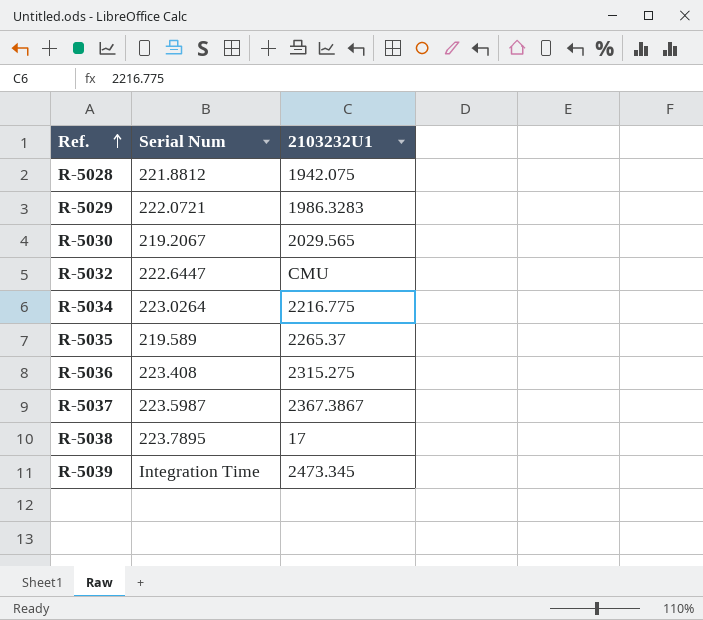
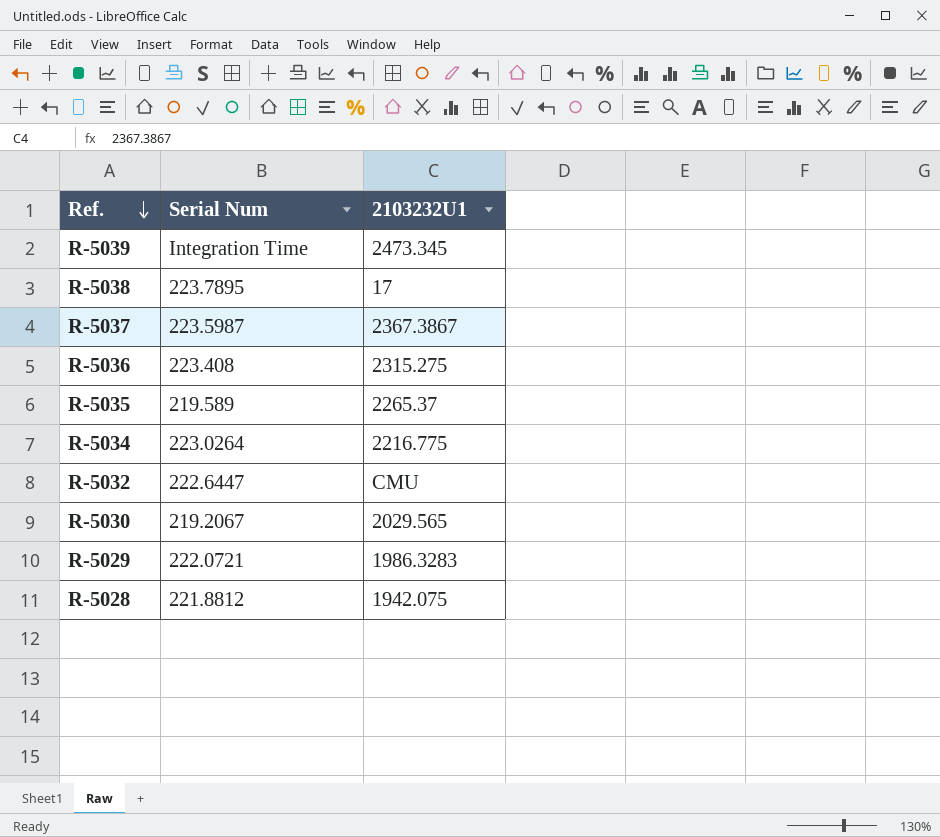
row order: Ref. ascending -> Ref. descending

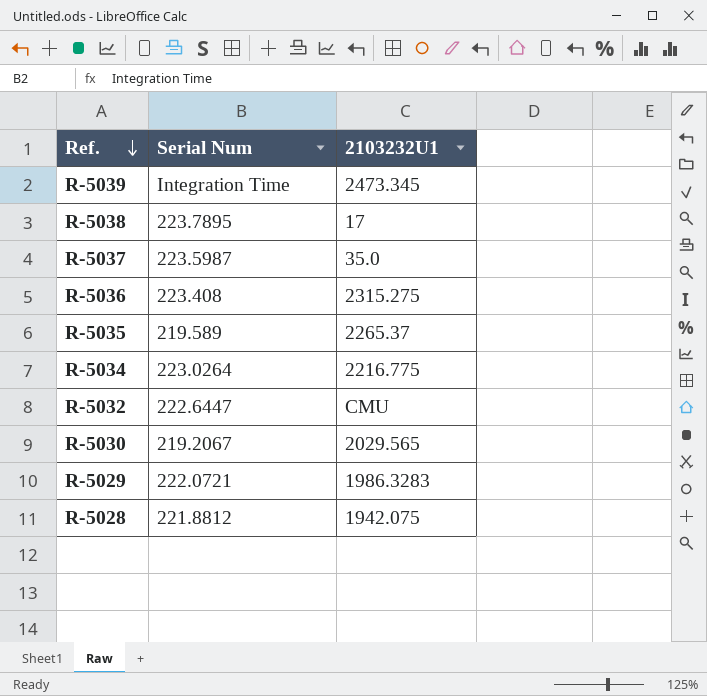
R-5037 | 2103232U1: 2367.3867 -> 35.0

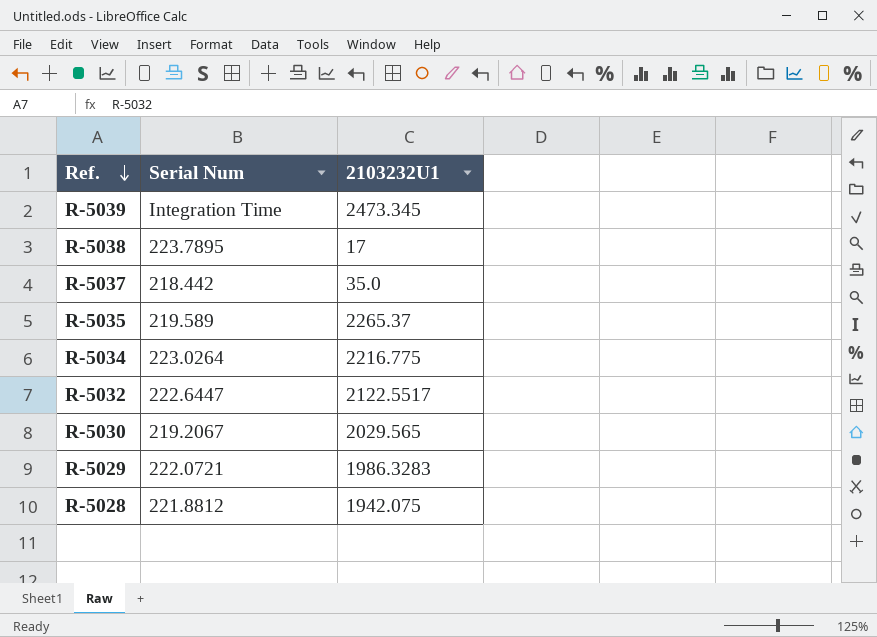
row R-5036: 223.408 | 2315.275 -> none
R-5037 | Serial Num: 223.5987 -> 218.442
R-5032 | 2103232U1: CMU -> 2122.5517

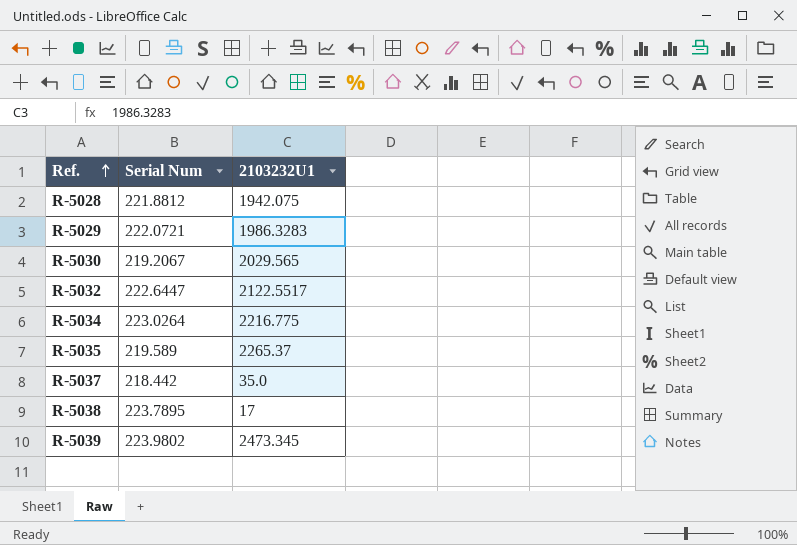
row order: Ref. descending -> Ref. ascending
R-5039 | Serial Num: Integration Time -> 223.9802

